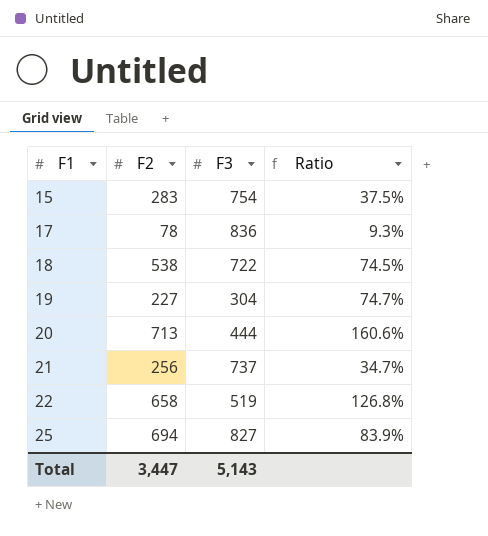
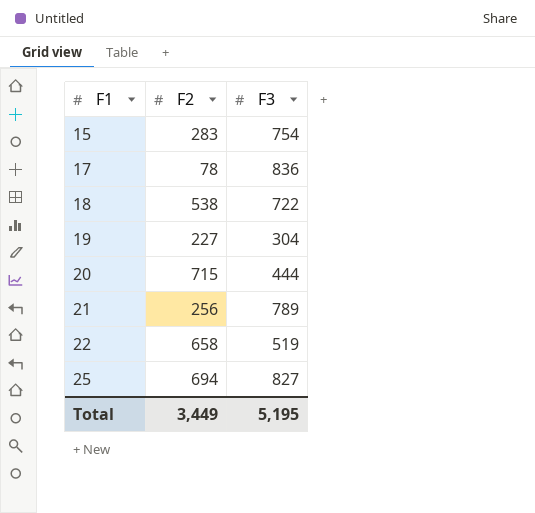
column Ratio | formula: [F2] / [F3] -> none
20 | F2: 713 -> 715
21 | F3: 737 -> 789
Total | F2: 3,447 -> 3,449
Total | F3: 5,143 -> 5,195

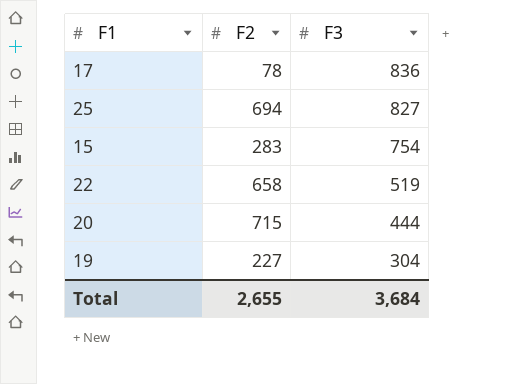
row order: F1 ascending -> F3 descending
row 18: 538 | 722 -> none
row 21: 256 | 789 -> none
Total | F2: 3,449 -> 2,655
Total | F3: 5,195 -> 3,684

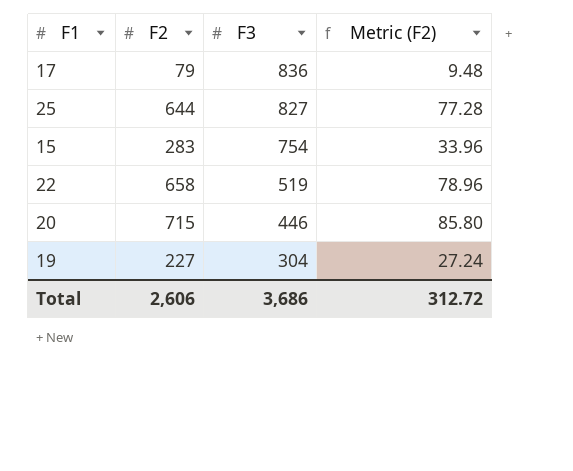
column Metric (F2) | formula: none -> [F2] * 0.12
17 | F2: 78 -> 79
25 | F2: 694 -> 644
20 | F3: 444 -> 446
Total | F2: 2,655 -> 2,606
Total | F3: 3,684 -> 3,686

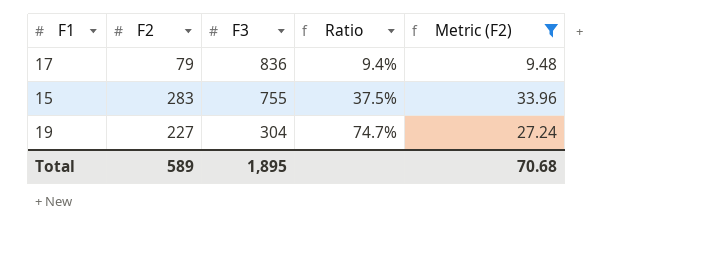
filter: none -> Metric (F2) <= 33.96
column Ratio | formula: none -> [F2] / [F3]
15 | F3: 754 -> 755
Total | F2: 2,606 -> 589
Total | F3: 3,686 -> 1,895
Total | Metric (F2): 312.72 -> 70.68

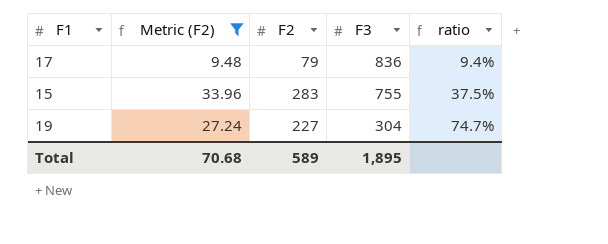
column Metric (F2) | position: 5 -> 2
column name: Ratio -> ratio

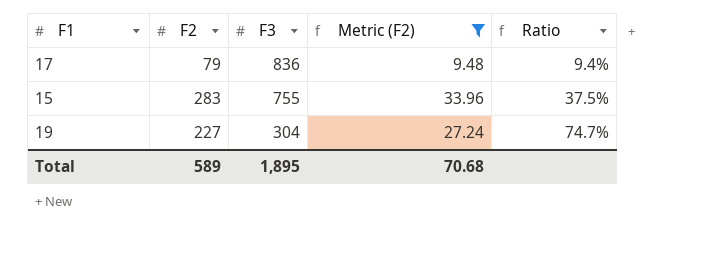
column Metric (F2) | position: 2 -> 4
column name: ratio -> Ratio

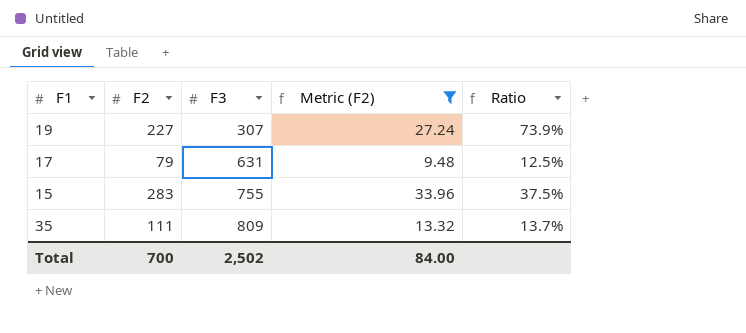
row order: F3 descending -> F3 ascending
19 | F3: 304 -> 307
19 | Ratio: 74.7% -> 73.9%
17 | F3: 836 -> 631
17 | Ratio: 9.4% -> 12.5%
row 35: none -> 111 | 809 | 13.32 | 13.7%
Total | F2: 589 -> 700
Total | F3: 1,895 -> 2,502
Total | Metric (F2): 70.68 -> 84.00

